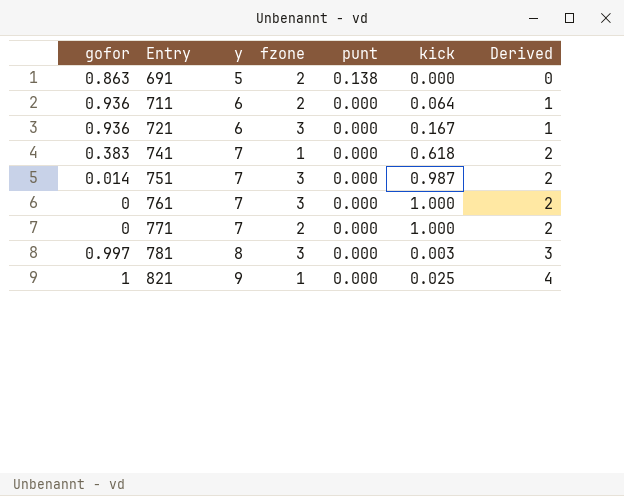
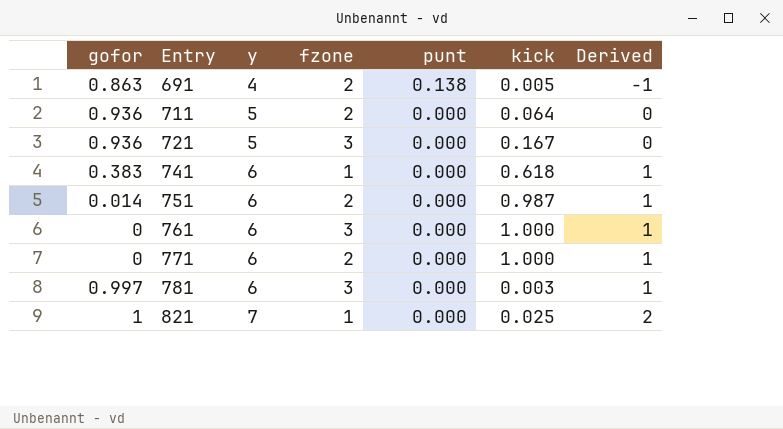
691 | y: 5 -> 4
691 | kick: 0.000 -> 0.005
691 | Derived: 0 -> -1
711 | y: 6 -> 5
711 | Derived: 1 -> 0
721 | y: 6 -> 5
721 | Derived: 1 -> 0
741 | y: 7 -> 6
741 | Derived: 2 -> 1
751 | y: 7 -> 6
751 | fzone: 3 -> 2
751 | Derived: 2 -> 1
761 | y: 7 -> 6
761 | Derived: 2 -> 1
771 | y: 7 -> 6
771 | Derived: 2 -> 1
781 | y: 8 -> 6
781 | Derived: 3 -> 1
821 | y: 9 -> 7
821 | Derived: 4 -> 2

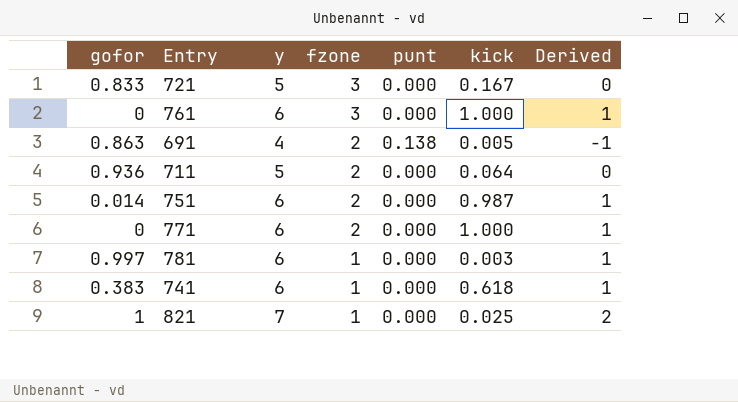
row order: Entry ascending -> fzone descending
721 | gofor: 0.936 -> 0.833
781 | fzone: 3 -> 1

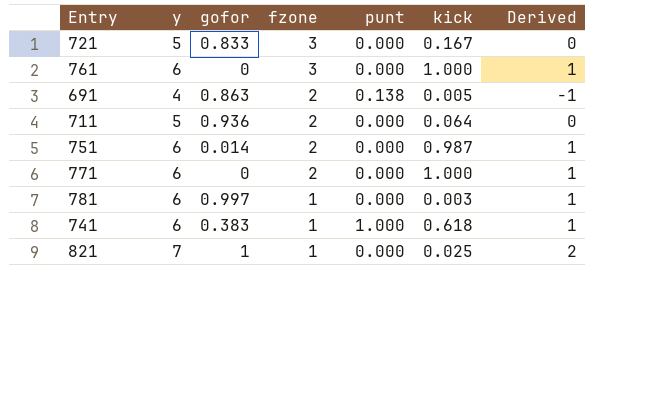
column gofor | position: 1 -> 3
741 | punt: 0.000 -> 1.000

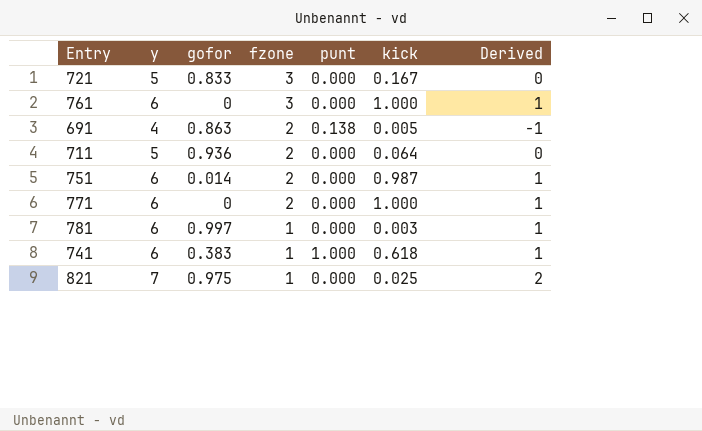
821 | gofor: 1 -> 0.975

